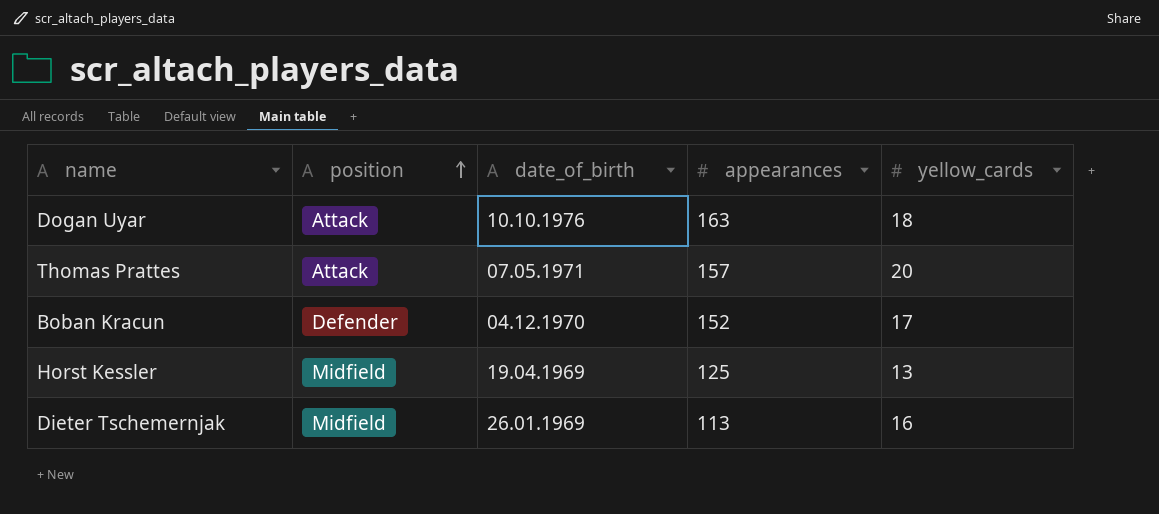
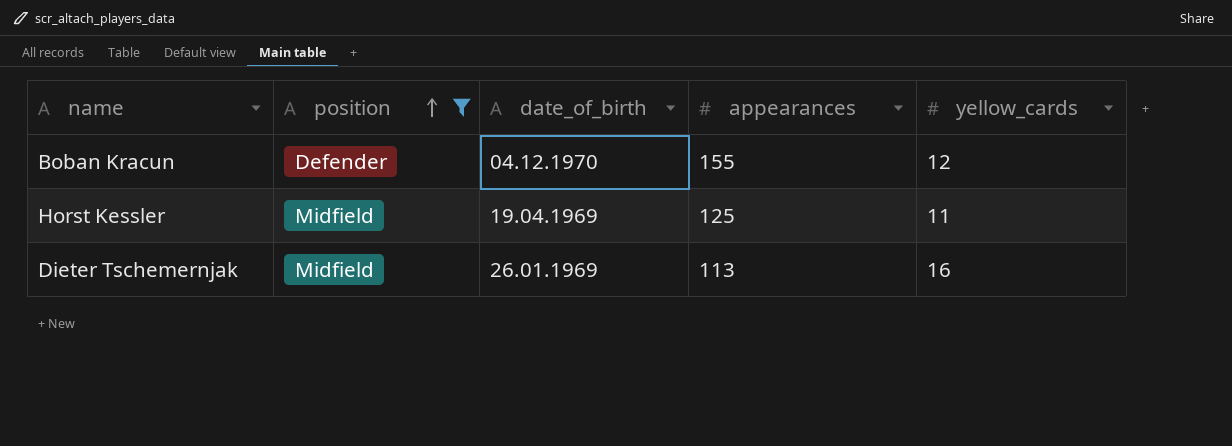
filter: none -> position != Attack
Boban Kracun | appearances: 152 -> 155
Boban Kracun | yellow_cards: 17 -> 12
Horst Kessler | yellow_cards: 13 -> 11

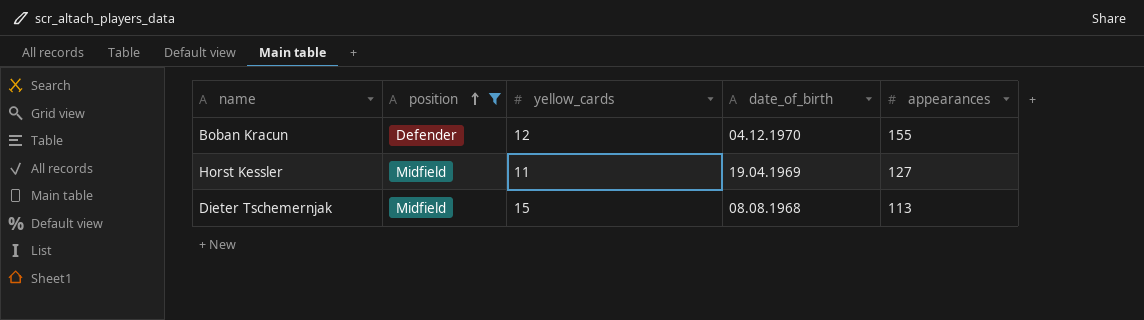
column yellow_cards | position: 5 -> 3
Horst Kessler | appearances: 125 -> 127
Dieter Tschemernjak | yellow_cards: 16 -> 15
Dieter Tschemernjak | date_of_birth: 26.01.1969 -> 08.08.1968

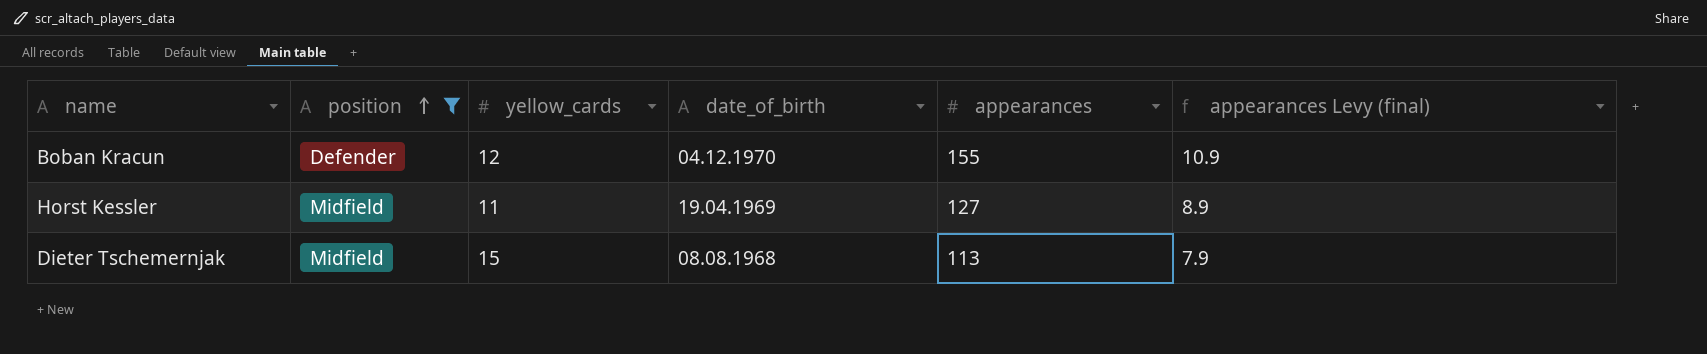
column appearances Levy (final) | formula: none -> [appearances] * 0.07

